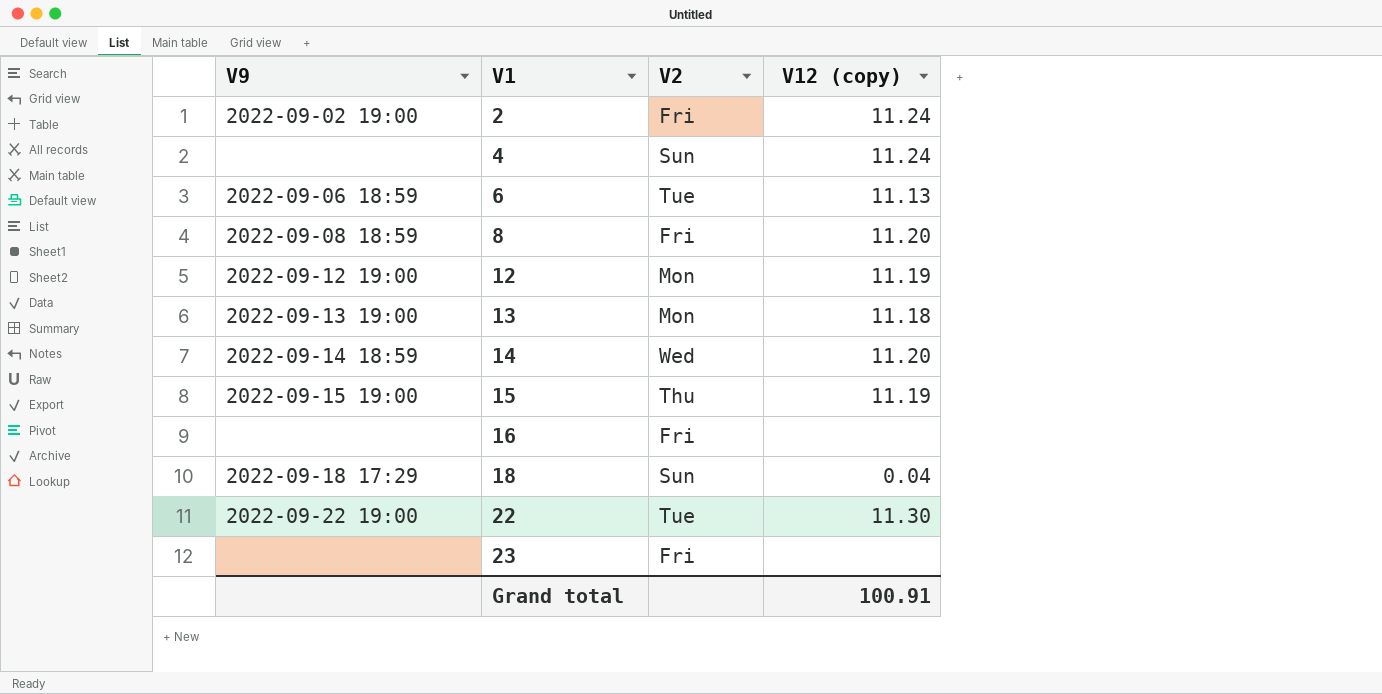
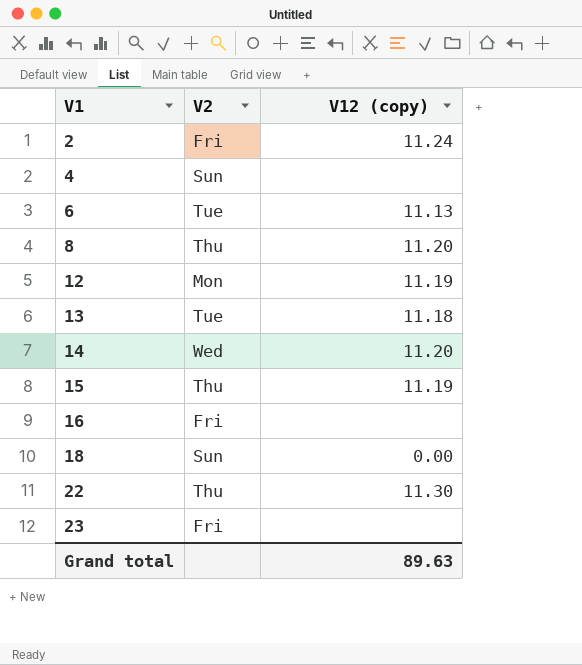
column V9 | position: 1 -> none
4 | V12 (copy): 11.24 -> none
8 | V2: Fri -> Thu
13 | V2: Mon -> Tue
18 | V12 (copy): 0.04 -> 0.00
22 | V2: Tue -> Thu
Grand total | V12 (copy): 100.91 -> 89.63

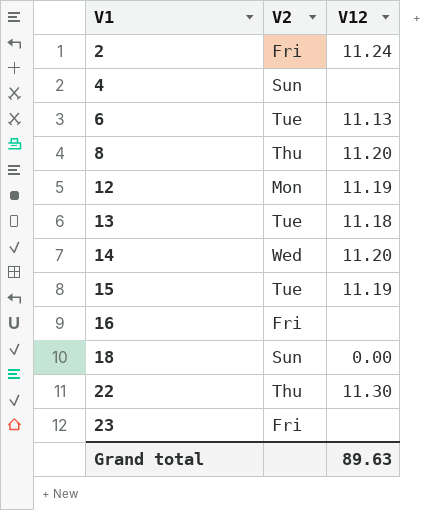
column name: V12 (copy) -> V12
15 | V2: Thu -> Tue

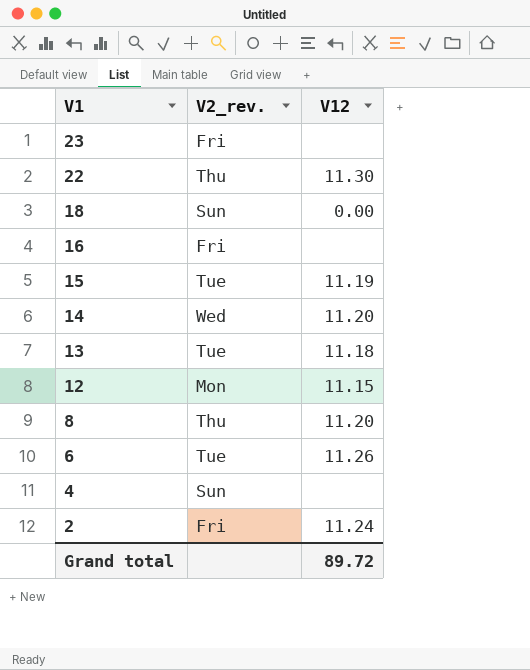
row order: V1 ascending -> V1 descending
column name: V2 -> V2_rev.
12 | V12: 11.19 -> 11.15
6 | V12: 11.13 -> 11.26
Grand total | V12: 89.63 -> 89.72

